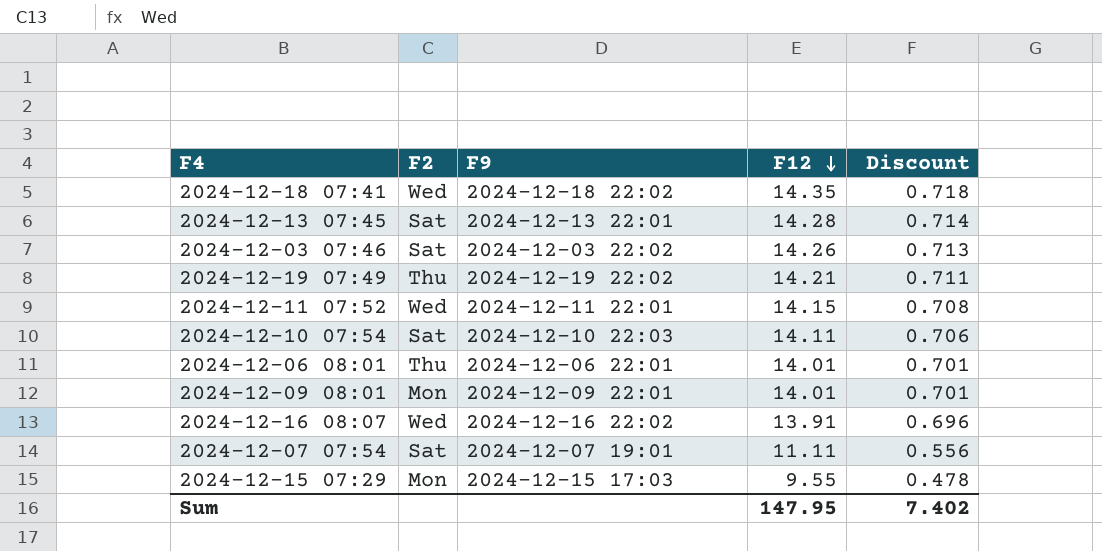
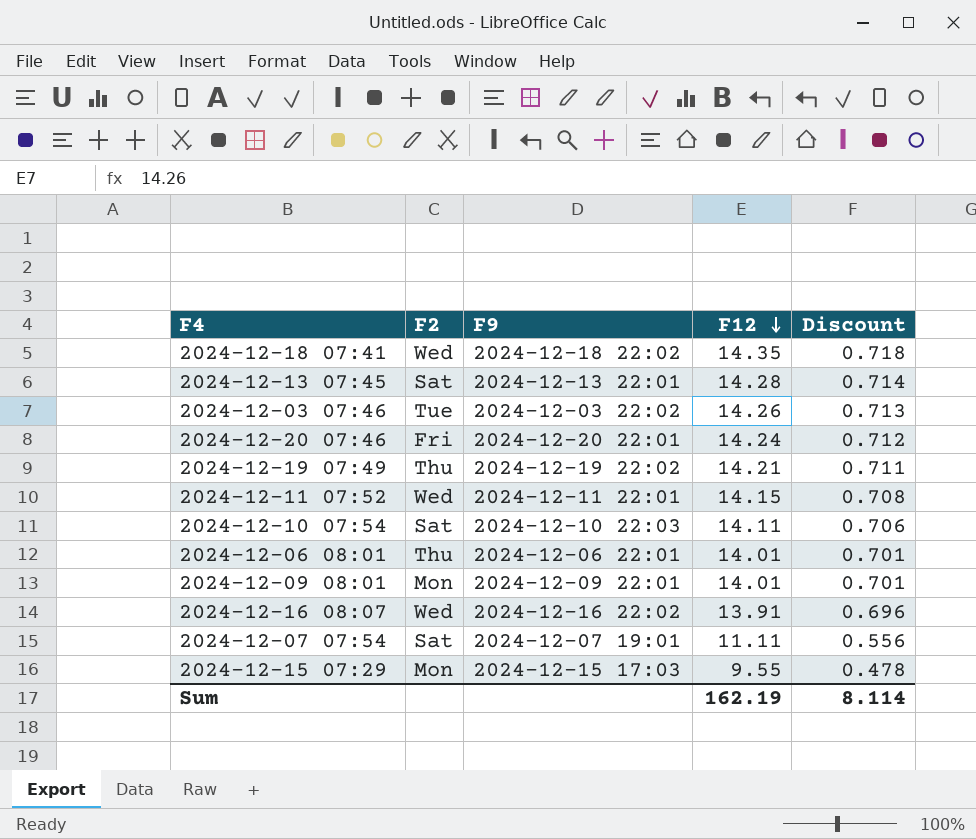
2024-12-03 07:46 | F2: Sat -> Tue
row 2024-12-20 07:46: none -> Fri | 2024-12-20 22:01 | 14.24 | 0.712
Sum | F12: 147.95 -> 162.19
Sum | Discount: 7.402 -> 8.114

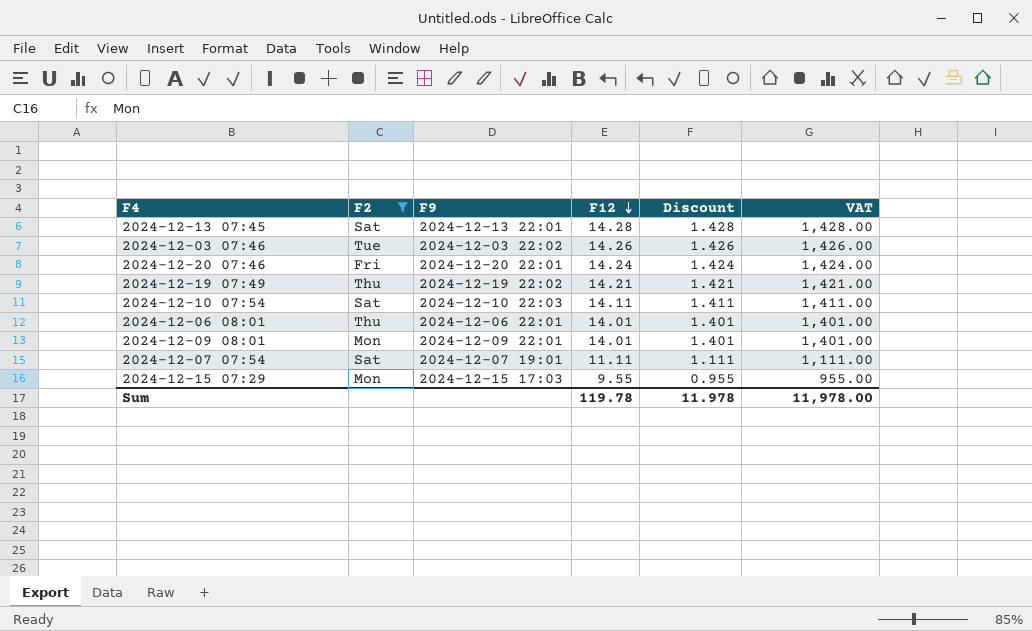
filter: none -> F2 != Wed
column Discount | formula: [F12] * 0.05 -> [F12] * 0.1
column VAT | formula: none -> [F12] * 100
Sum | F12: 162.19 -> 119.78
Sum | Discount: 8.114 -> 11.978

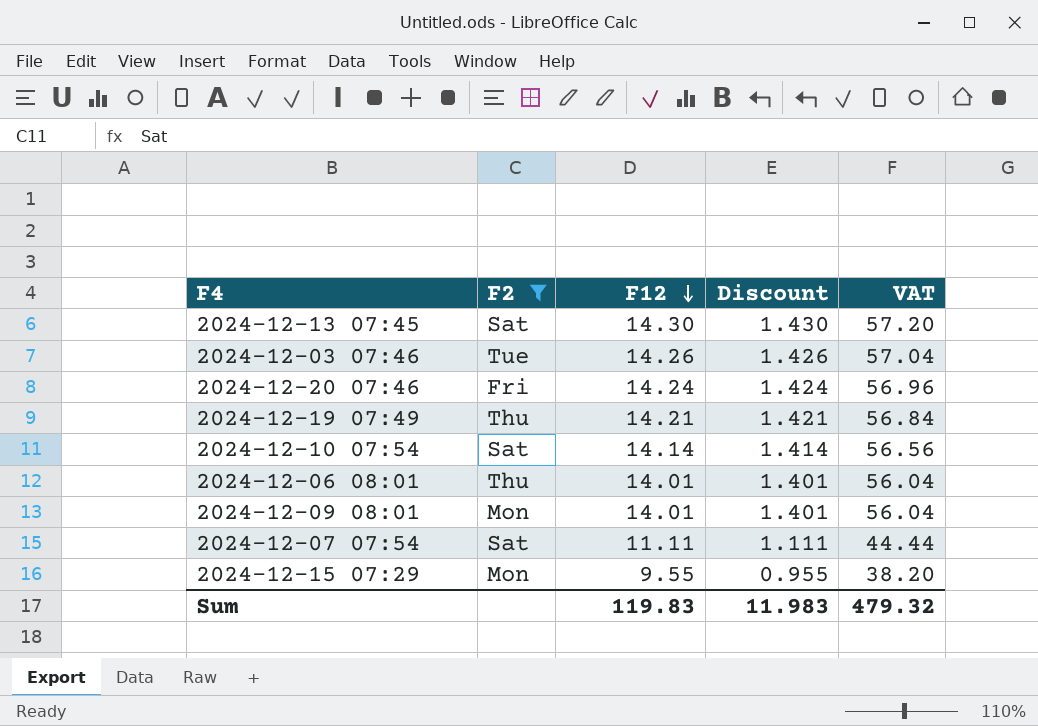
column F9 | position: 3 -> none
column VAT | formula: [F12] * 100 -> [F12] * 4
2024-12-13 07:45 | F12: 14.28 -> 14.30
2024-12-13 07:45 | Discount: 1.428 -> 1.430
2024-12-10 07:54 | F12: 14.11 -> 14.14
2024-12-10 07:54 | Discount: 1.411 -> 1.414
Sum | F12: 119.78 -> 119.83
Sum | Discount: 11.978 -> 11.983
Sum | VAT: 11,978.00 -> 479.32

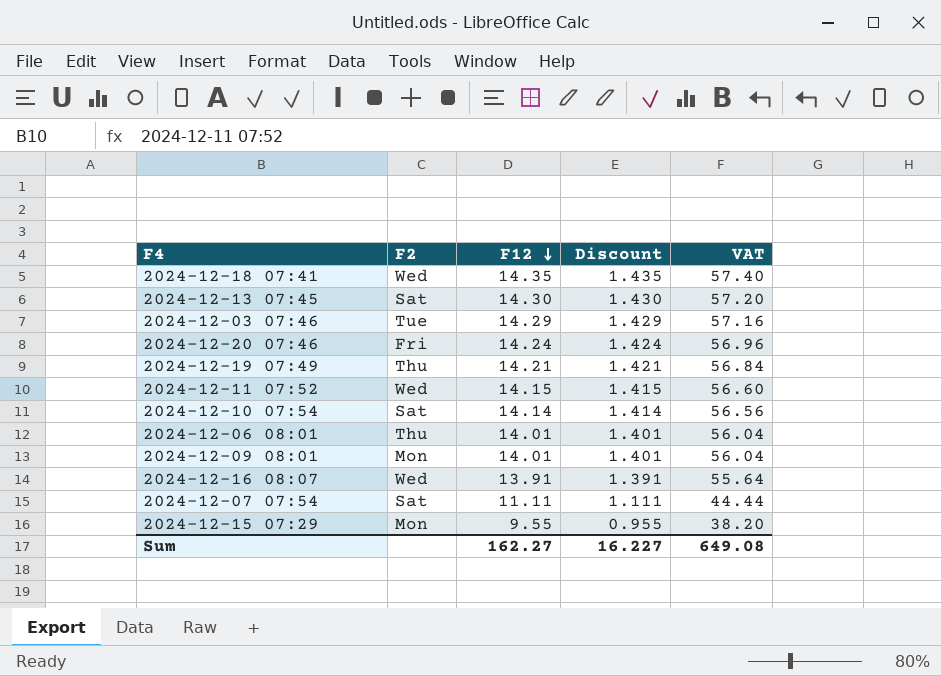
filter: F2 != Wed -> none
2024-12-03 07:46 | F12: 14.26 -> 14.29
2024-12-03 07:46 | Discount: 1.426 -> 1.429
2024-12-03 07:46 | VAT: 57.04 -> 57.16
Sum | F12: 119.83 -> 162.27
Sum | Discount: 11.983 -> 16.227
Sum | VAT: 479.32 -> 649.08

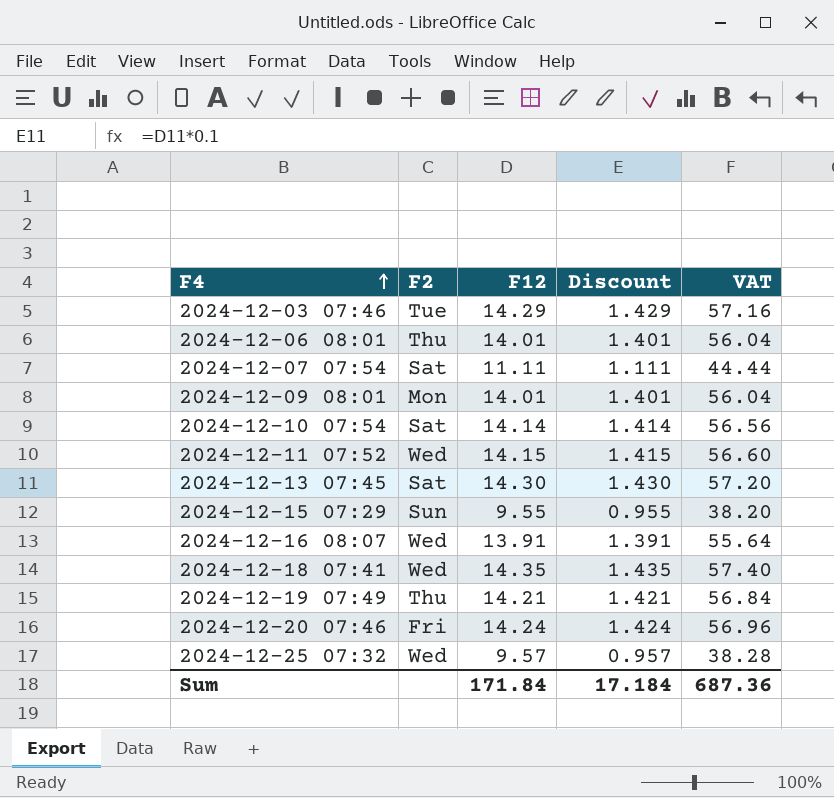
row order: F12 descending -> F4 ascending
2024-12-15 07:29 | F2: Mon -> Sun
row 2024-12-25 07:32: none -> Wed | 9.57 | 0.957 | 38.28
Sum | F12: 162.27 -> 171.84
Sum | Discount: 16.227 -> 17.184
Sum | VAT: 649.08 -> 687.36

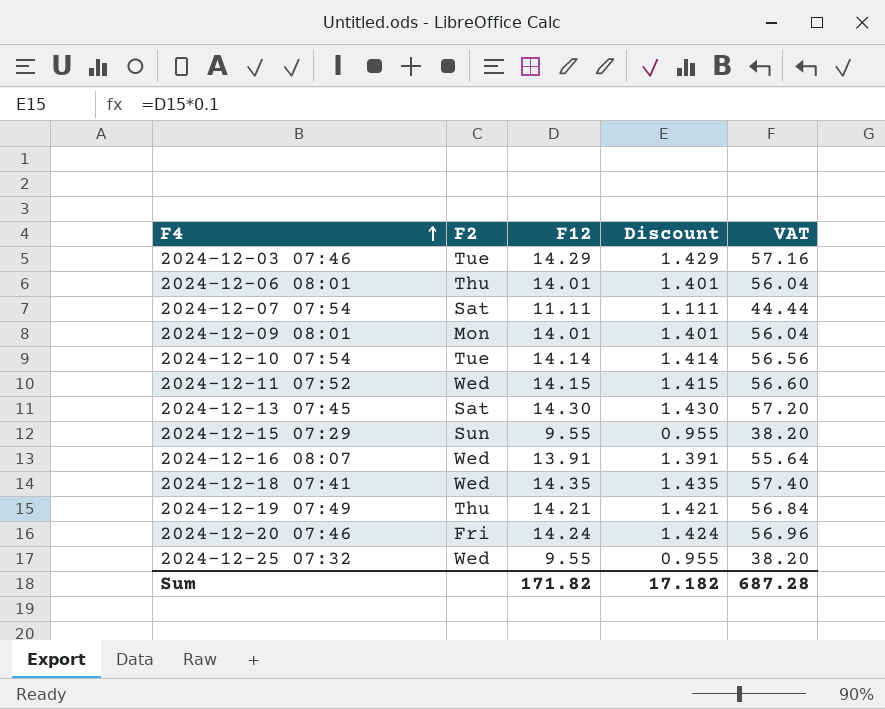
2024-12-10 07:54 | F2: Sat -> Tue
2024-12-25 07:32 | F12: 9.57 -> 9.55
2024-12-25 07:32 | Discount: 0.957 -> 0.955
2024-12-25 07:32 | VAT: 38.28 -> 38.20
Sum | F12: 171.84 -> 171.82
Sum | Discount: 17.184 -> 17.182
Sum | VAT: 687.36 -> 687.28

